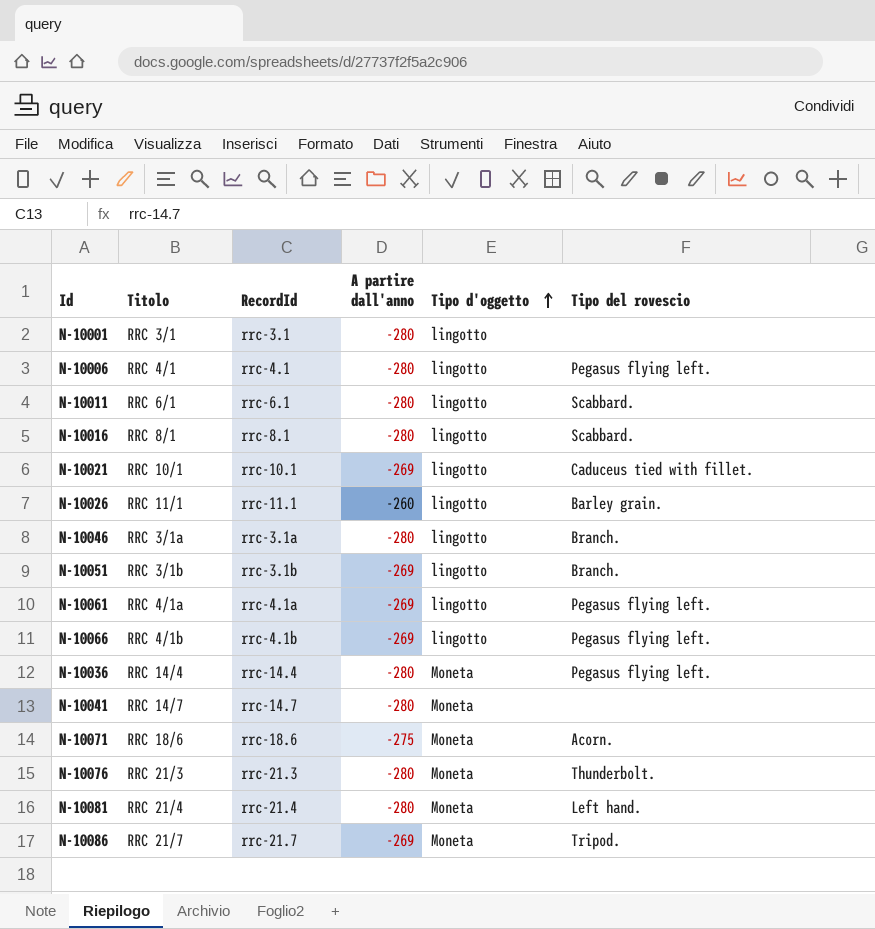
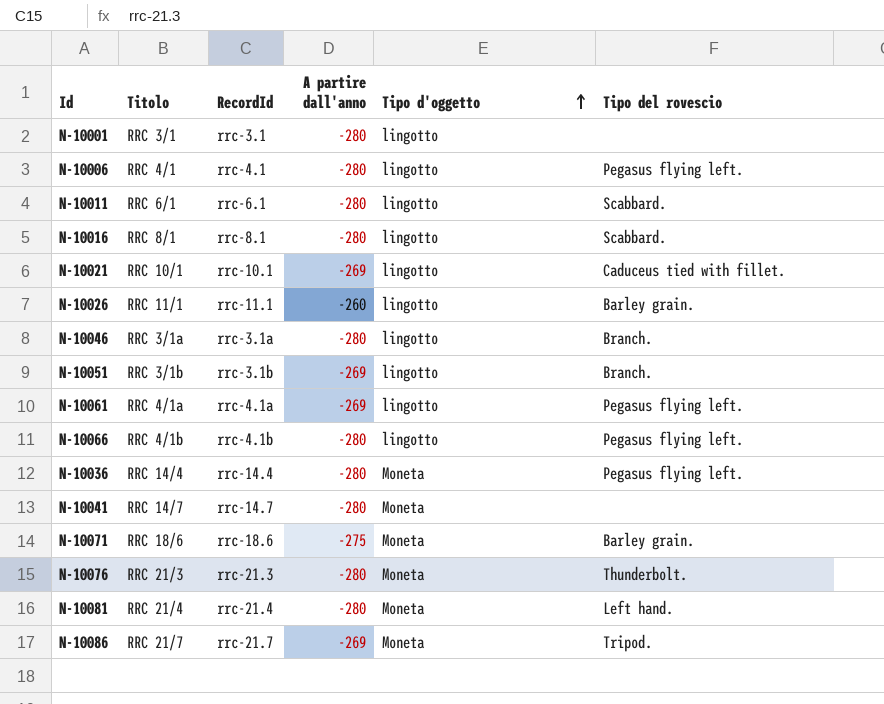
N-10066 | A partire dall'anno: -269 -> -280
N-10071 | Tipo del rovescio: Acorn. -> Barley grain.

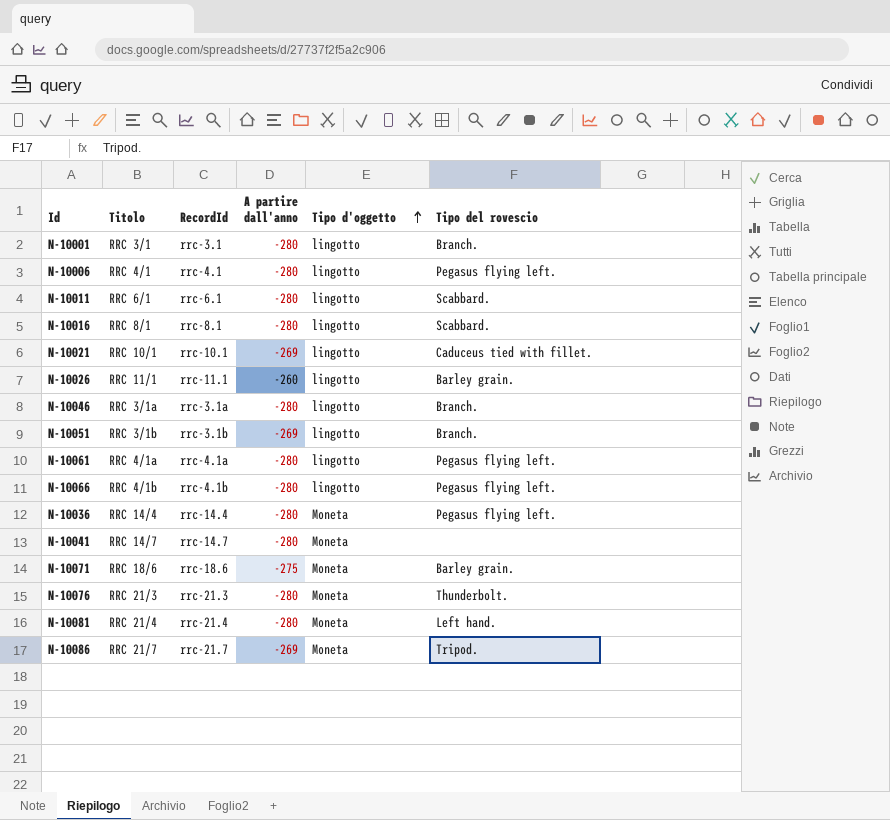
N-10001 | Tipo del rovescio: none -> Branch.
N-10061 | A partire dall'anno: -269 -> -280

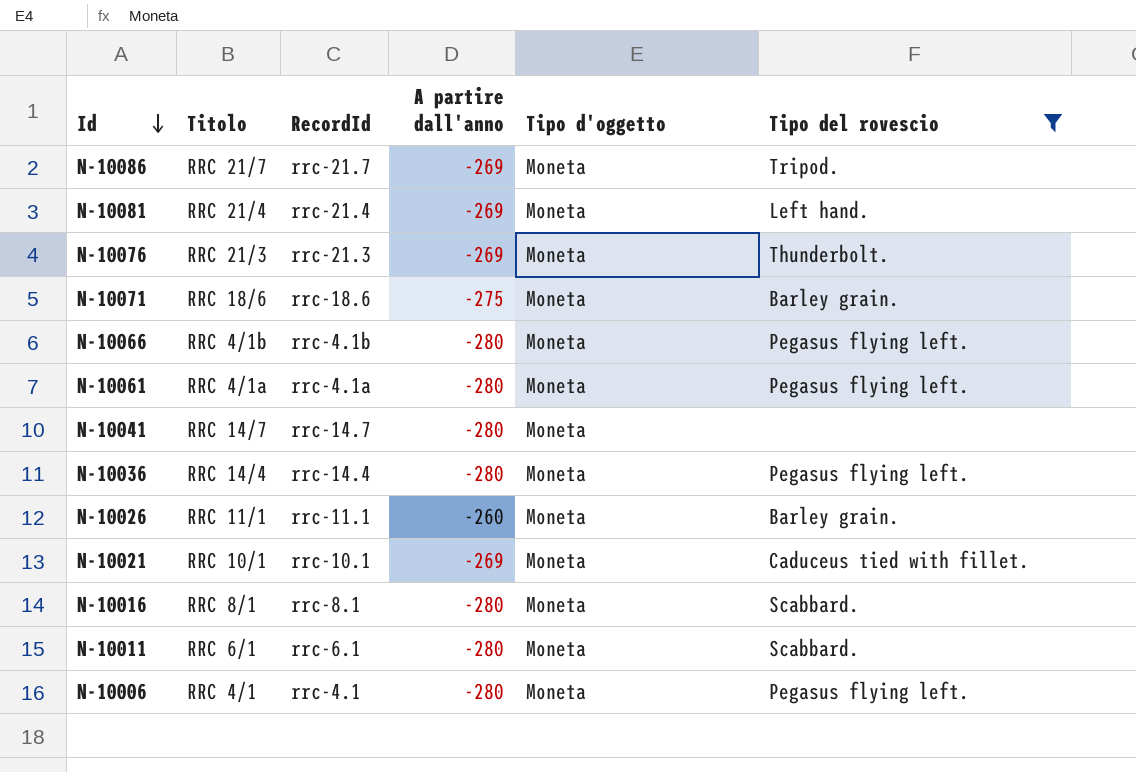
filter: none -> Tipo del rovescio != Branch.
row order: Tipo d'oggetto ascending -> Id descending
N-10081 | A partire dall'anno: -280 -> -269
N-10076 | A partire dall'anno: -280 -> -269
N-10066 | Tipo d'oggetto: lingotto -> Moneta
N-10061 | Tipo d'oggetto: lingotto -> Moneta
N-10026 | Tipo d'oggetto: lingotto -> Moneta
N-10021 | Tipo d'oggetto: lingotto -> Moneta
N-10016 | Tipo d'oggetto: lingotto -> Moneta
N-10011 | Tipo d'oggetto: lingotto -> Moneta
N-10006 | Tipo d'oggetto: lingotto -> Moneta

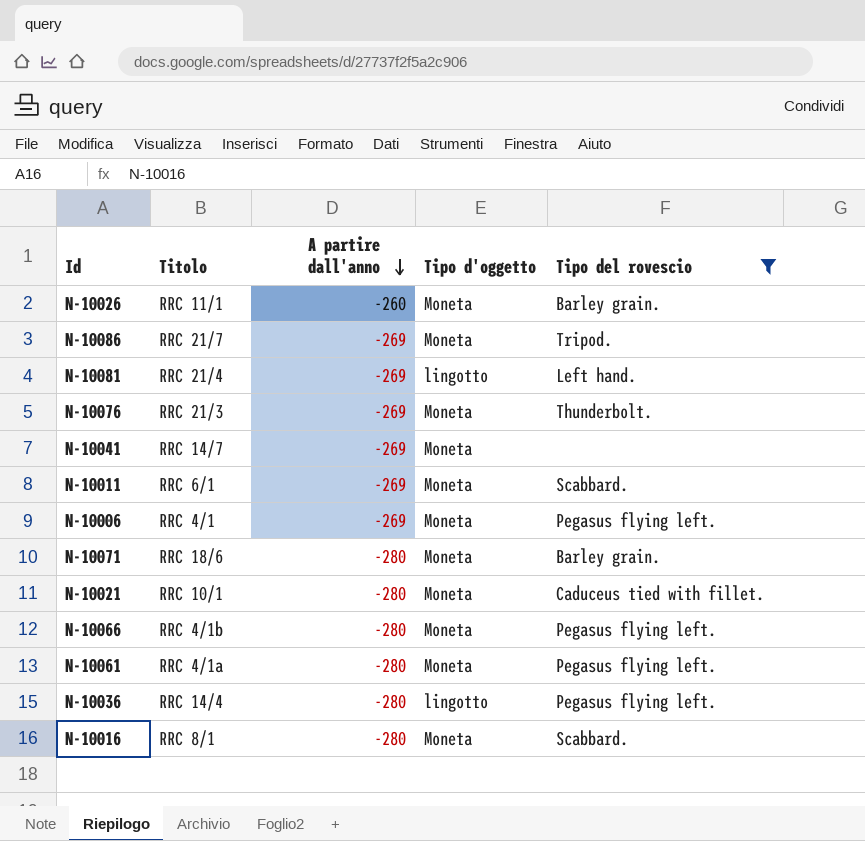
row order: Id descending -> A partire dall'anno descending
column RecordId | position: 3 -> none
N-10081 | Tipo d'oggetto: Moneta -> lingotto
N-10041 | A partire dall'anno: -280 -> -269
N-10011 | A partire dall'anno: -280 -> -269
N-10006 | A partire dall'anno: -280 -> -269
N-10071 | A partire dall'anno: -275 -> -280
N-10021 | A partire dall'anno: -269 -> -280
N-10036 | Tipo d'oggetto: Moneta -> lingotto

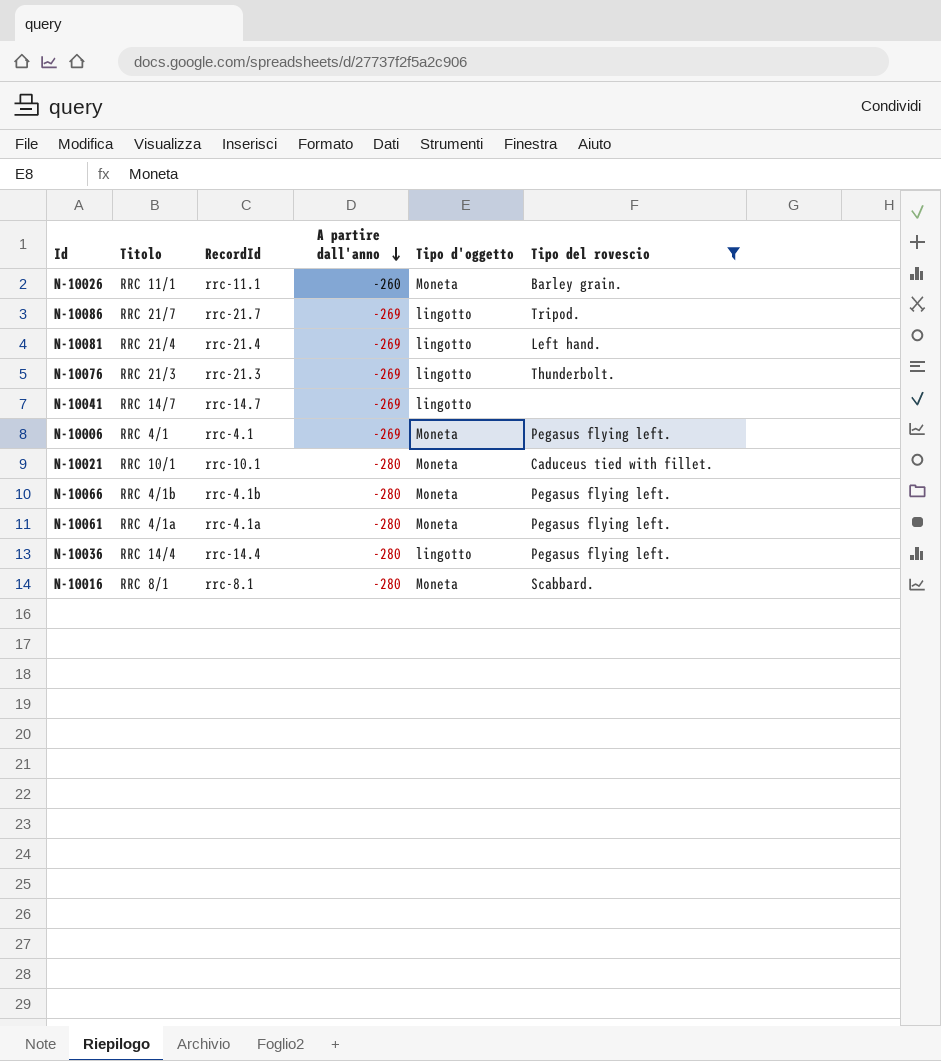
column RecordId | position: none -> 3
row N-10011: RRC 6/1 | -269 | Moneta | Scabbard. -> none
row N-10071: RRC 18/6 | -280 | Moneta | Barley grain. -> none
N-10086 | Tipo d'oggetto: Moneta -> lingotto
N-10076 | Tipo d'oggetto: Moneta -> lingotto
N-10041 | Tipo d'oggetto: Moneta -> lingotto

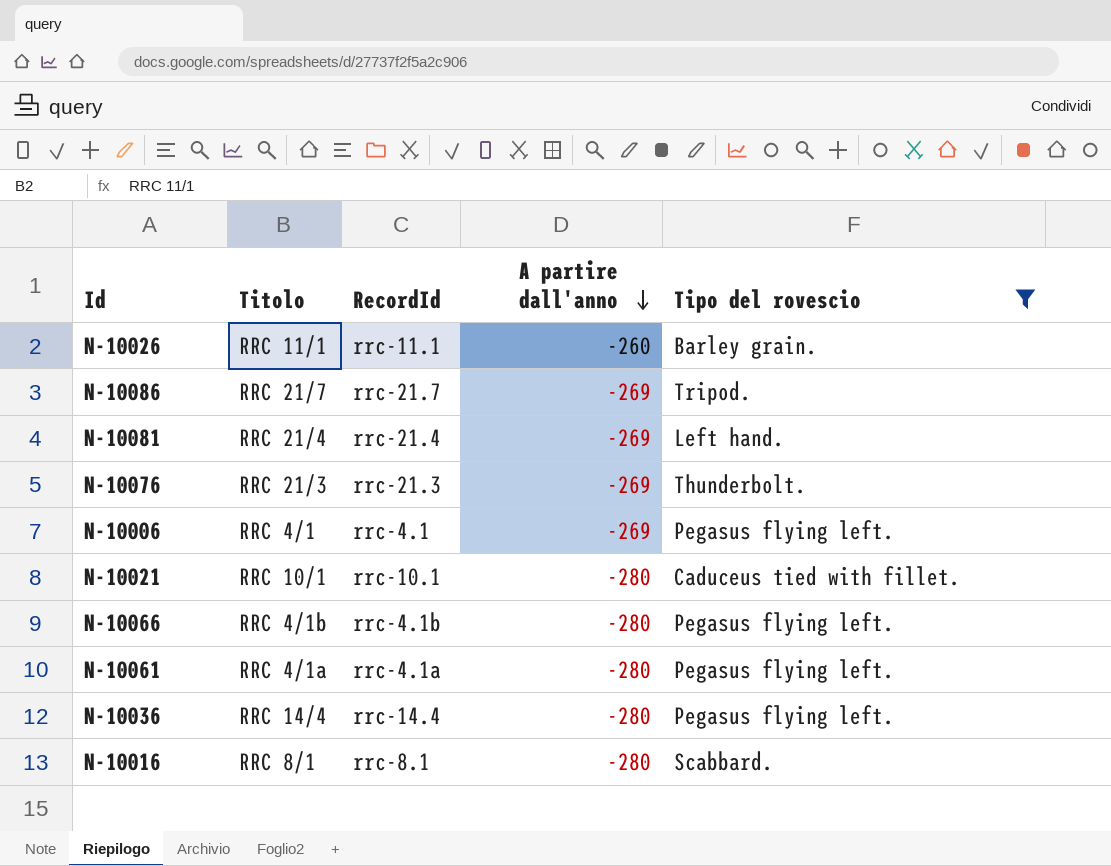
column Tipo d'oggetto | position: 5 -> none
row N-10041: RRC 14/7 | rrc-14.7 | -269 | lingotto | none -> none

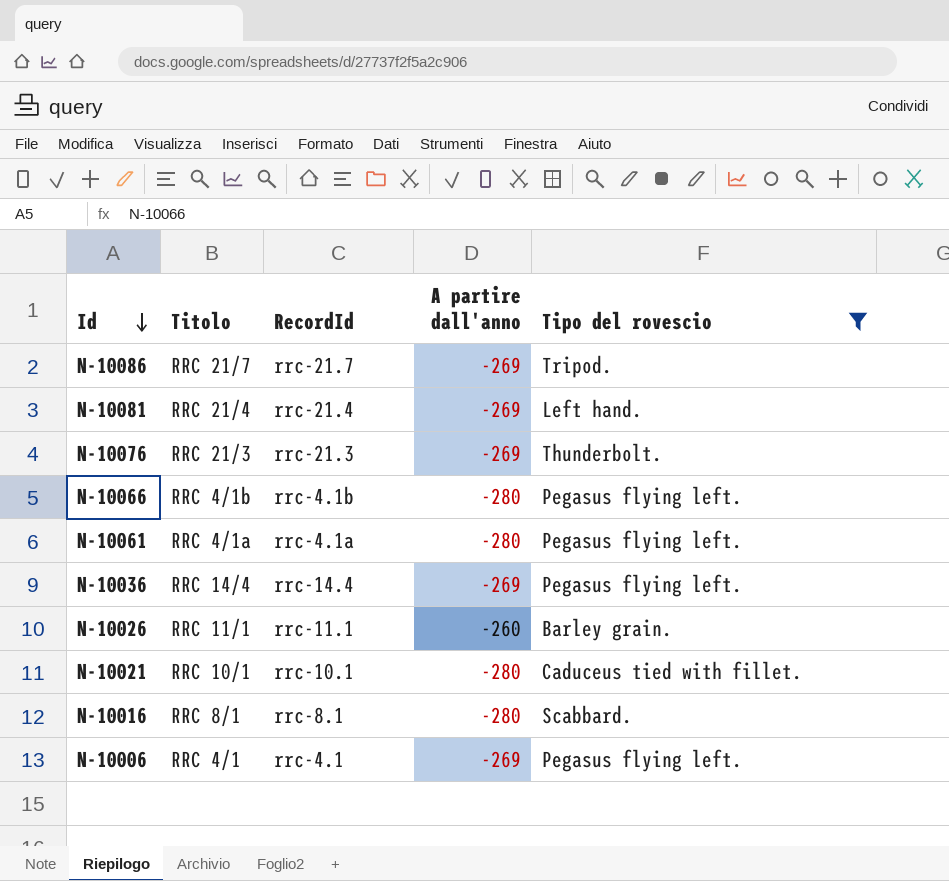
row order: A partire dall'anno descending -> Id descending
N-10036 | A partire dall'anno: -280 -> -269

